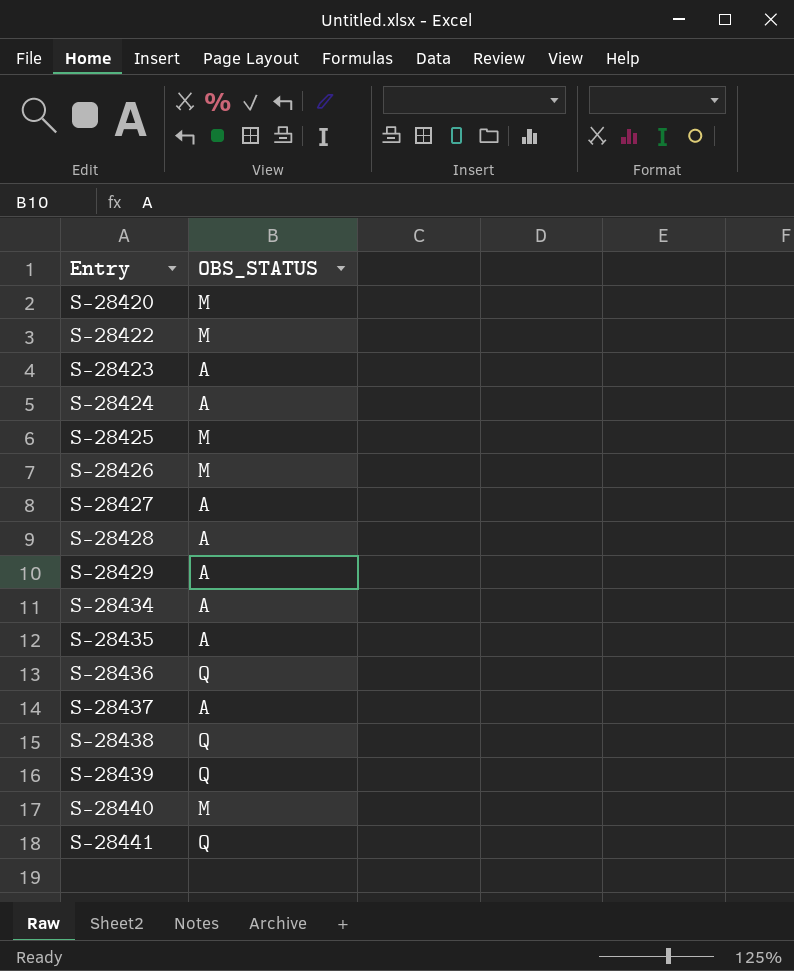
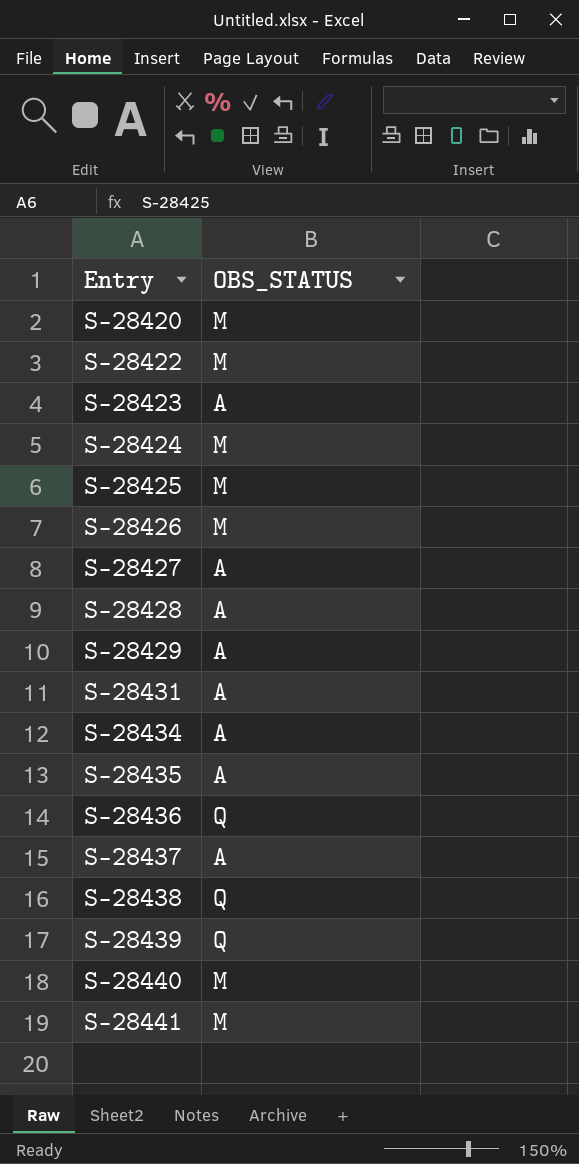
S-28424 | OBS_STATUS: A -> M
row S-28431: none -> A
S-28441 | OBS_STATUS: Q -> M

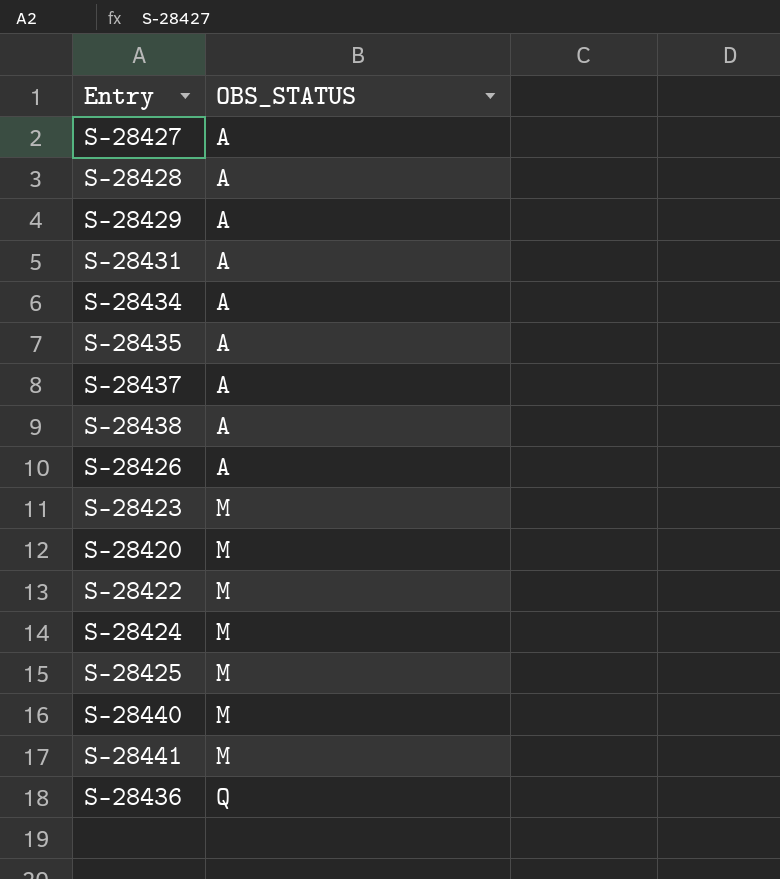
row order: Entry ascending -> OBS_STATUS ascending
row S-28439: Q -> none
S-28438 | OBS_STATUS: Q -> A
S-28426 | OBS_STATUS: M -> A
S-28423 | OBS_STATUS: A -> M

